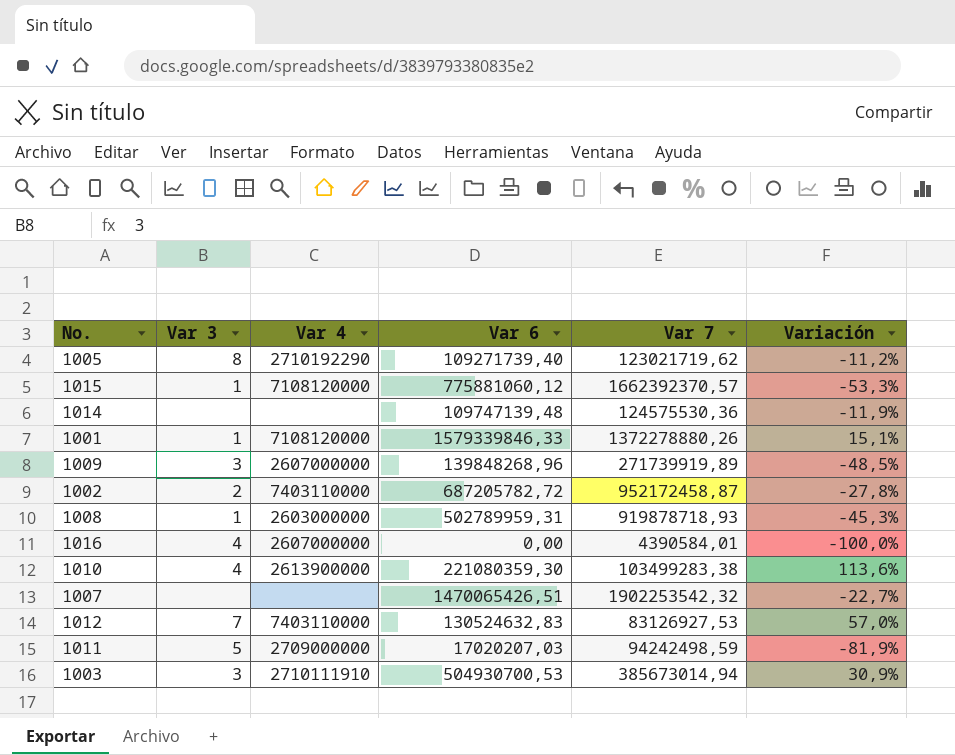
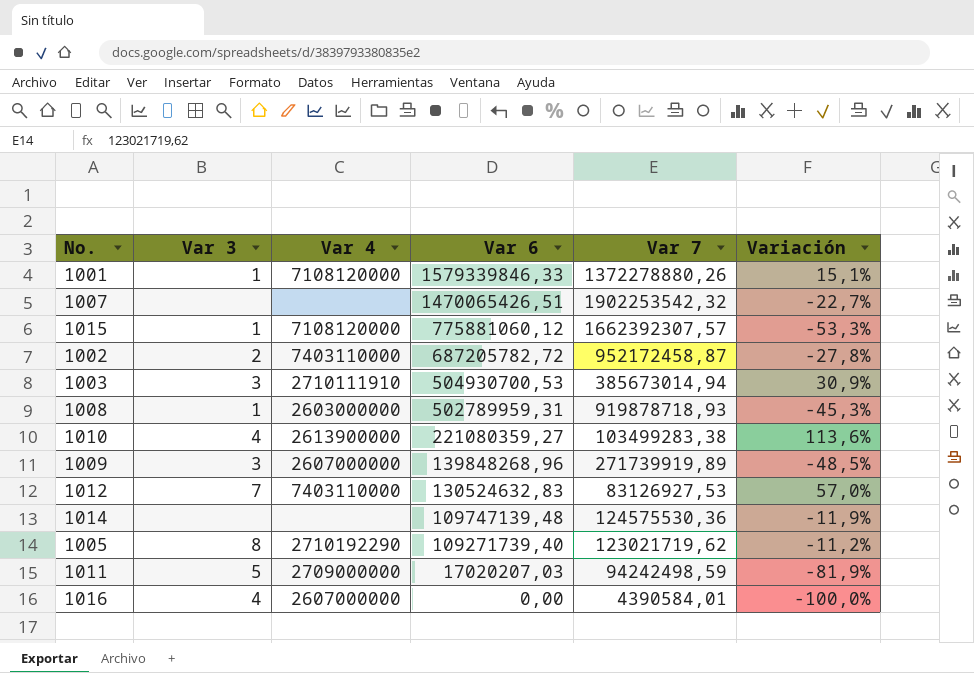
row order: none -> Var 6 descending
1015 | Var 7: 1662392370,57 -> 1662392307,57
1010 | Var 6: 221080359,30 -> 221080359,27

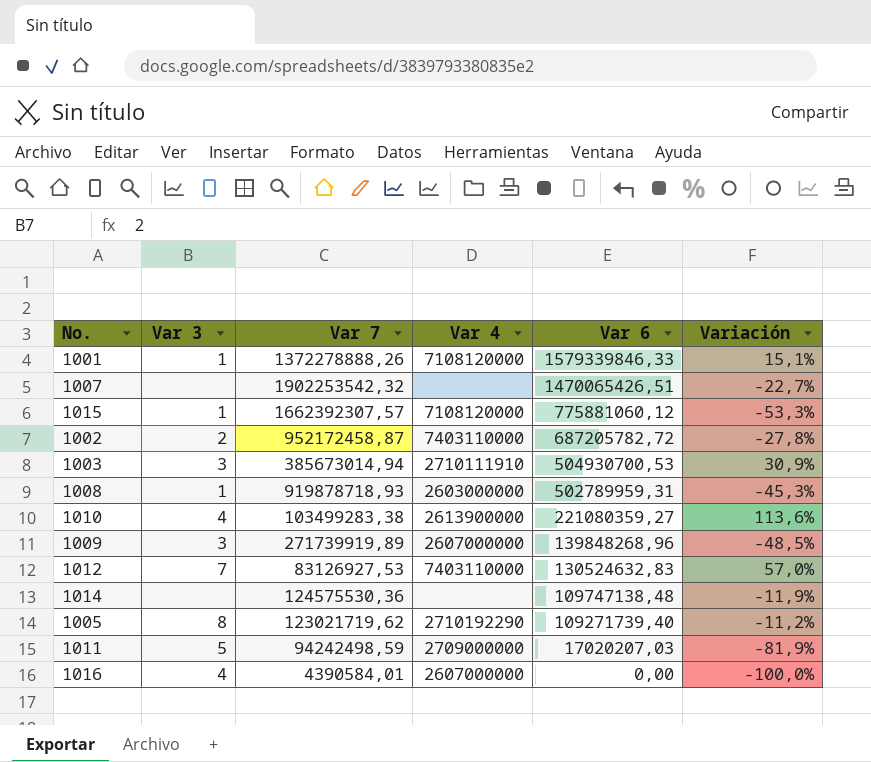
column Var 7 | position: 5 -> 3
1001 | Var 7: 1372278880,26 -> 1372278888,26
1014 | Var 6: 109747139,48 -> 109747138,48

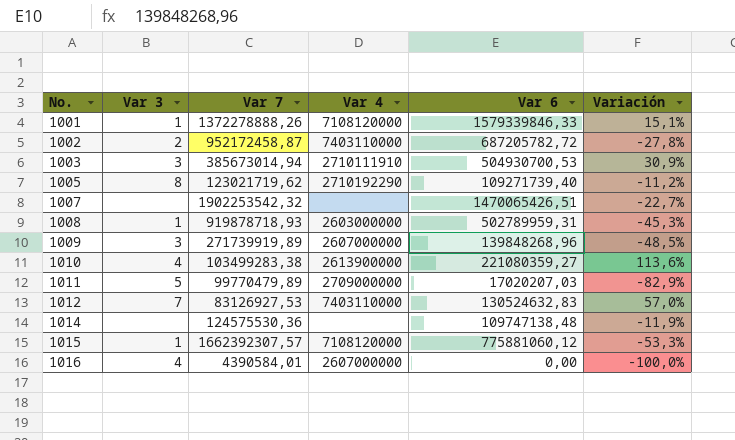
row order: Var 6 descending -> No. ascending
1011 | Var 7: 94242498,59 -> 99770479,89
1011 | Variación: -81,9% -> -82,9%

